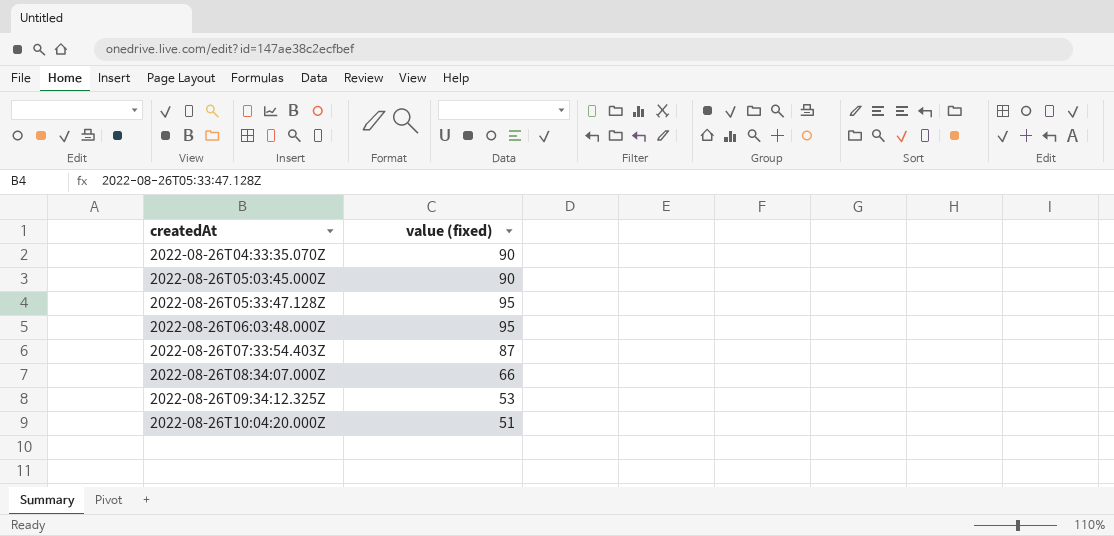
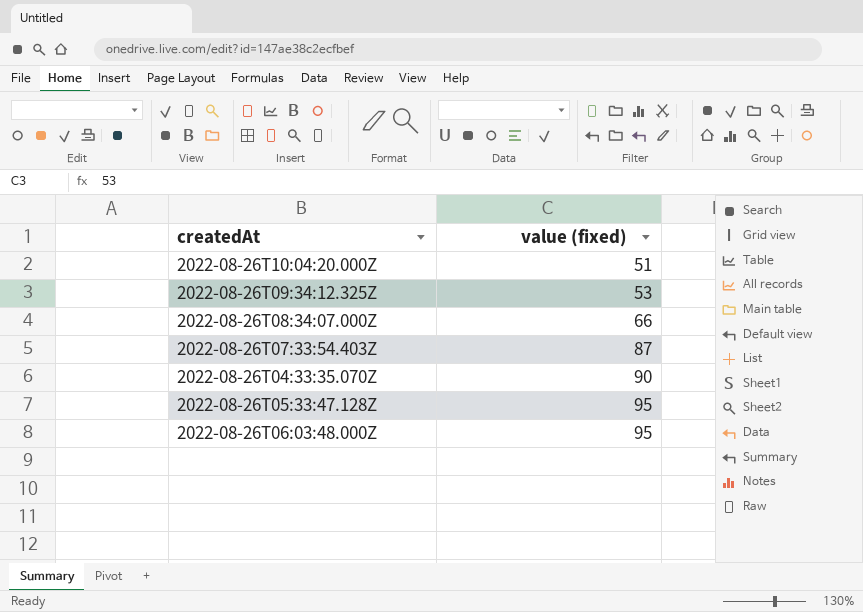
row order: createdAt ascending -> value (fixed) ascending
row 2022-08-26T05:03:45.000Z: 90 -> none

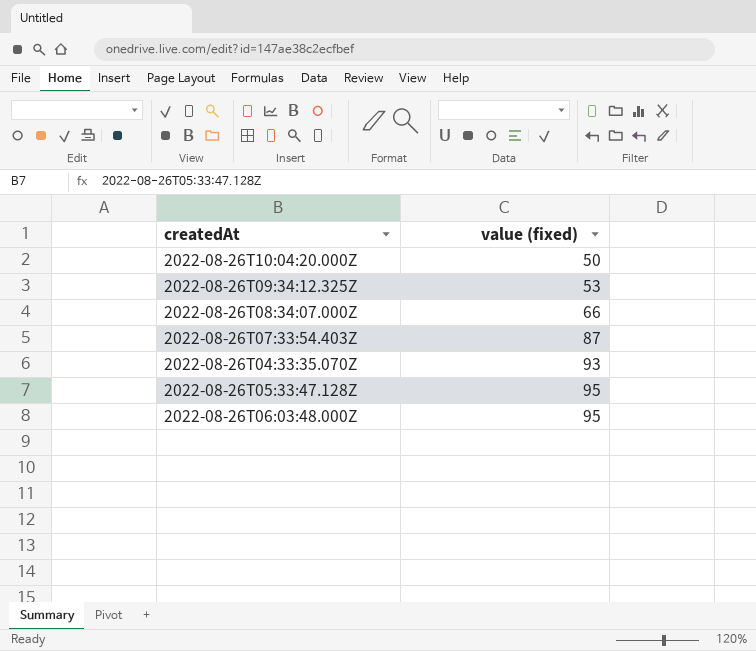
2022-08-26T10:04:20.000Z | value (fixed): 51 -> 50
2022-08-26T04:33:35.070Z | value (fixed): 90 -> 93

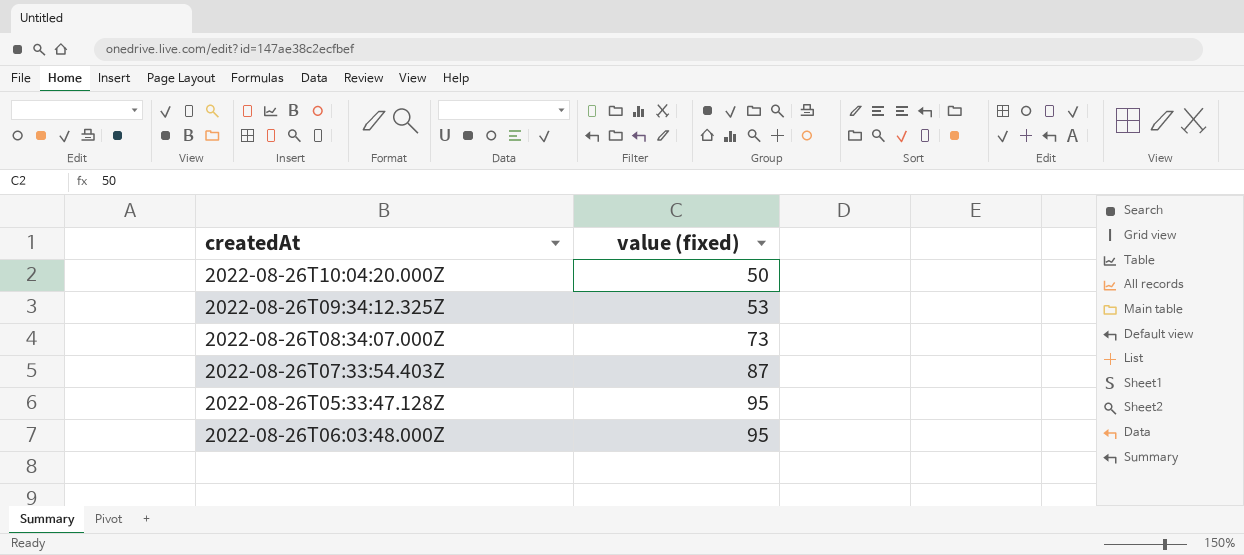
row 2022-08-26T04:33:35.070Z: 93 -> none
2022-08-26T08:34:07.000Z | value (fixed): 66 -> 73

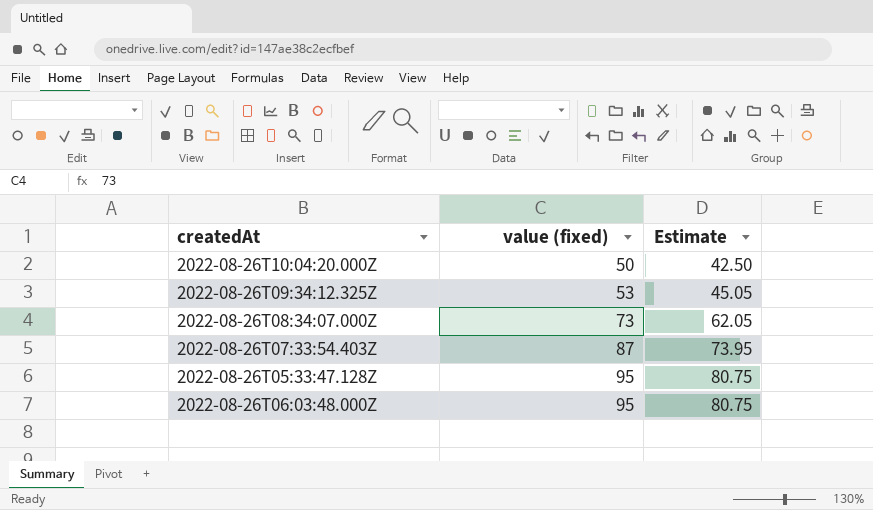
column Estimate | formula: none -> [value (fixed)] * 0.85

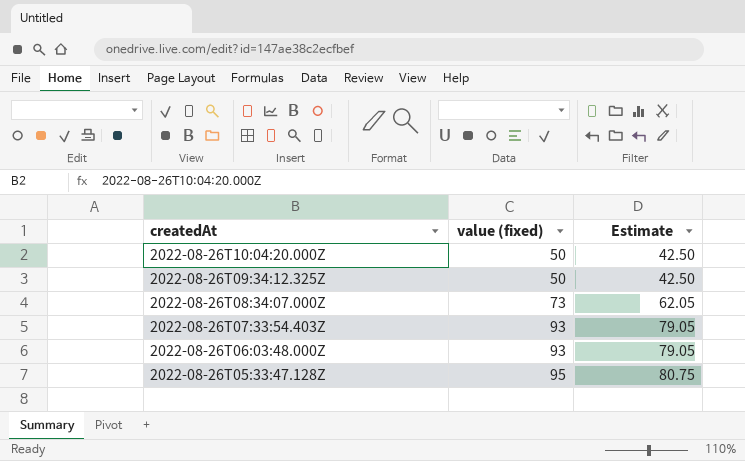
row order: value (fixed) ascending -> createdAt descending
2022-08-26T09:34:12.325Z | value (fixed): 53 -> 50
2022-08-26T09:34:12.325Z | Estimate: 45.05 -> 42.50
2022-08-26T07:33:54.403Z | value (fixed): 87 -> 93
2022-08-26T07:33:54.403Z | Estimate: 73.95 -> 79.05
2022-08-26T06:03:48.000Z | value (fixed): 95 -> 93
2022-08-26T06:03:48.000Z | Estimate: 80.75 -> 79.05

